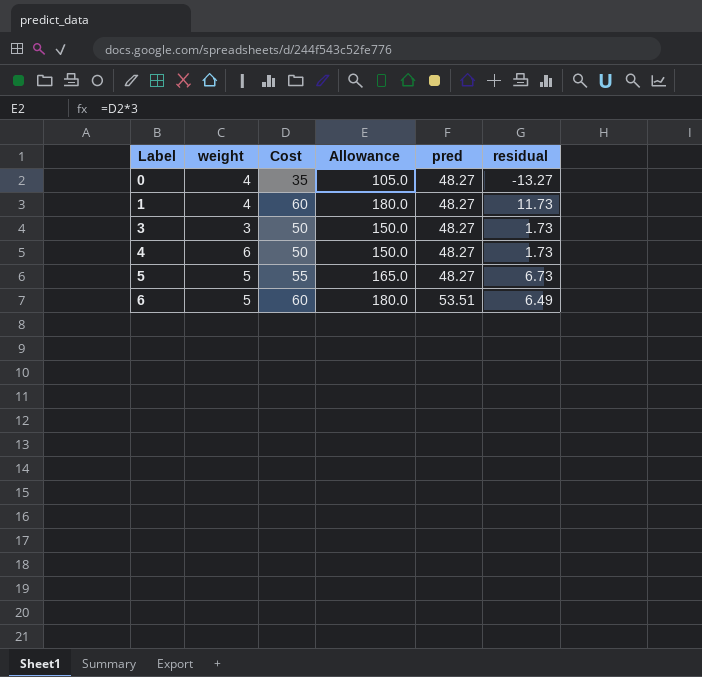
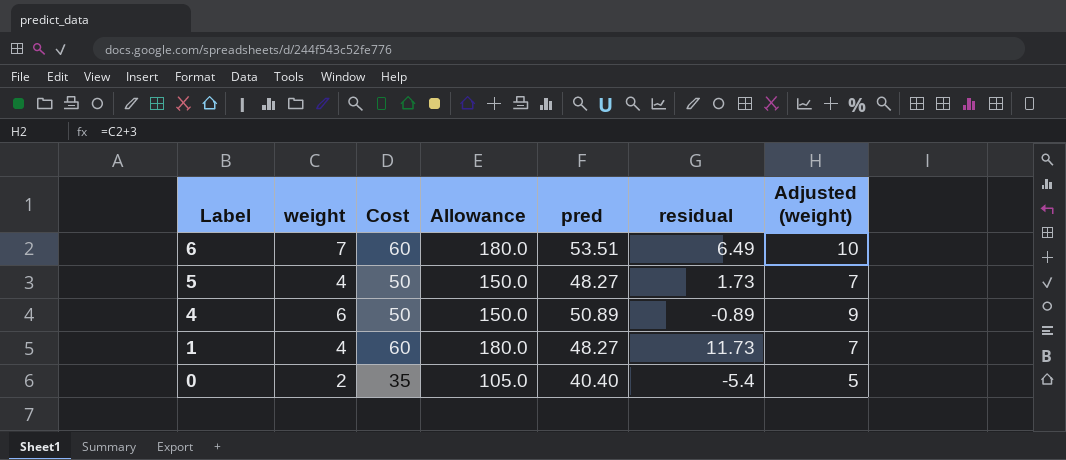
row order: Label ascending -> Label descending
column Adjusted (weight) | formula: none -> [weight] + 3
row 3: 3 | 50 | 150.0 | 48.27 | 1.73 -> none
6 | weight: 5 -> 7
5 | weight: 5 -> 4
5 | Cost: 55 -> 50
5 | Allowance: 165.0 -> 150.0
5 | residual: 6.73 -> 1.73
4 | pred: 48.27 -> 50.89
4 | residual: 1.73 -> -0.89
0 | weight: 4 -> 2
0 | pred: 48.27 -> 40.40
0 | residual: -13.27 -> -5.4

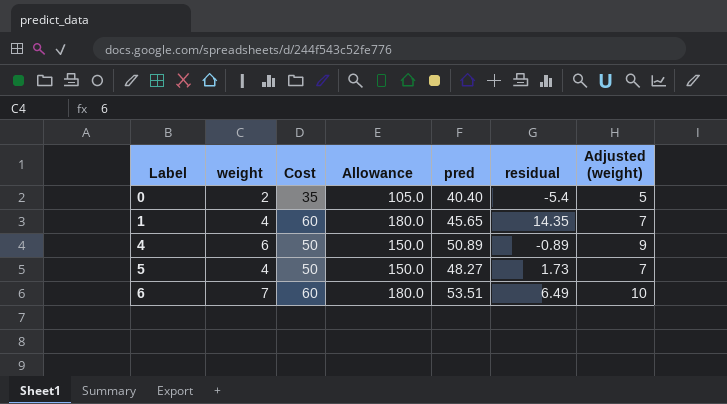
row order: Label descending -> Label ascending
1 | pred: 48.27 -> 45.65
1 | residual: 11.73 -> 14.35

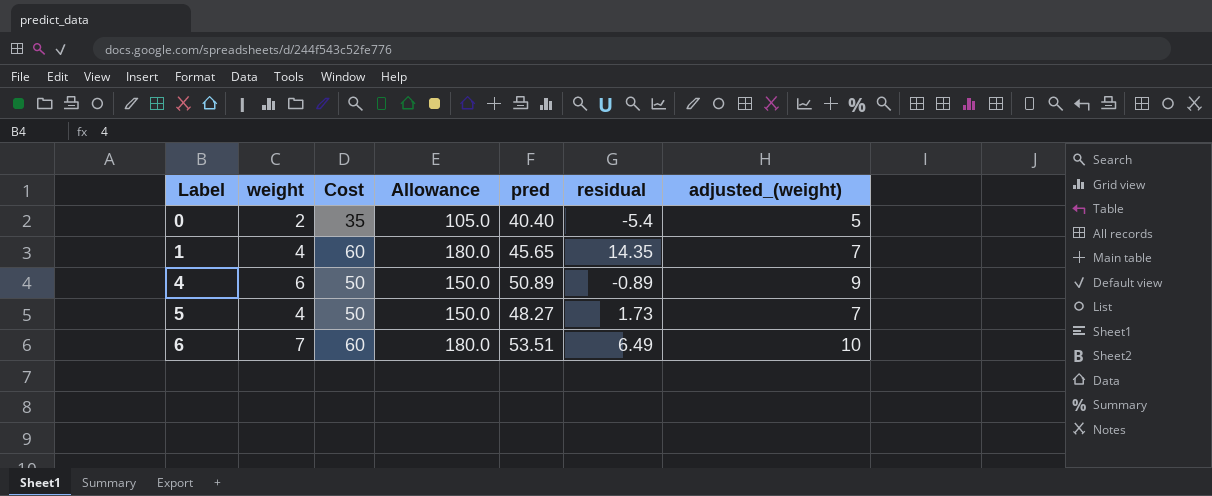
column name: Adjusted (weight) -> adjusted_(weight)

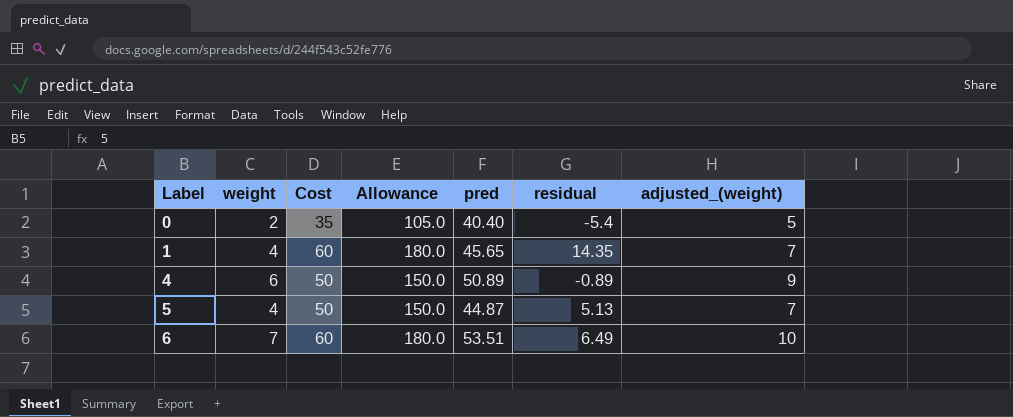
5 | pred: 48.27 -> 44.87
5 | residual: 1.73 -> 5.13

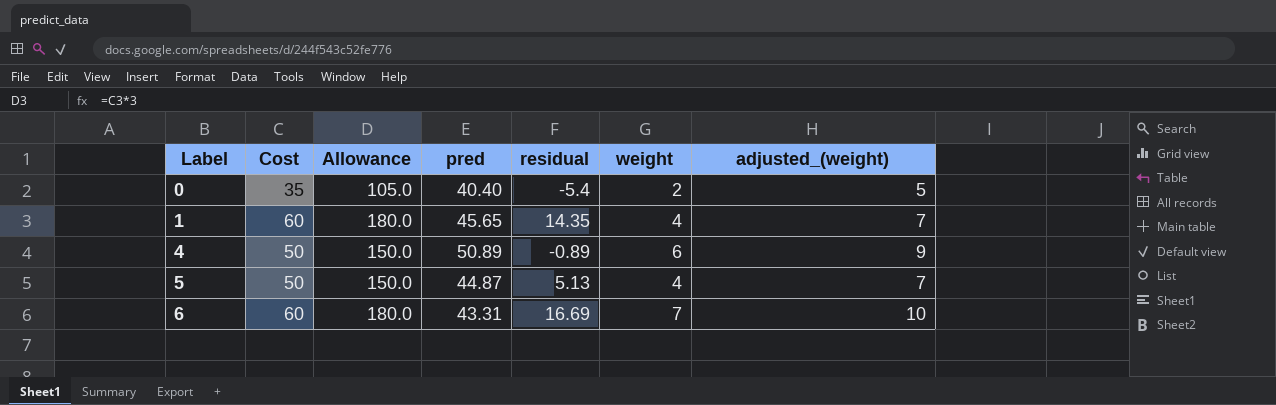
column weight | position: 2 -> 6
6 | pred: 53.51 -> 43.31
6 | residual: 6.49 -> 16.69

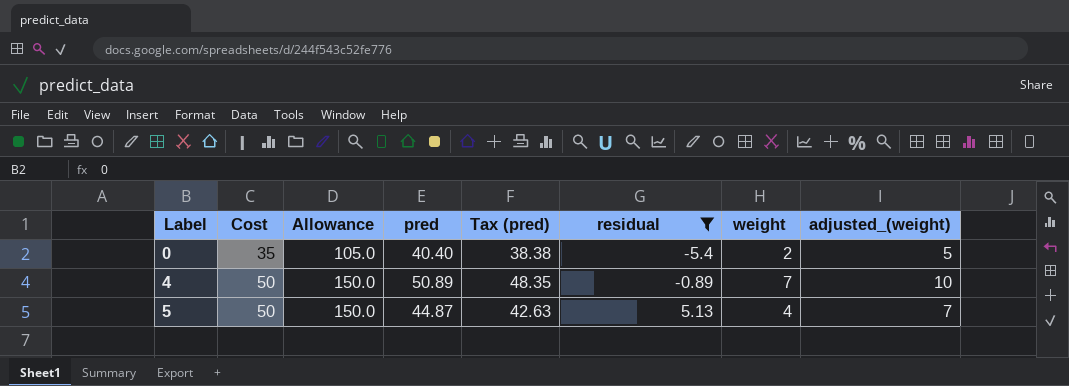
filter: none -> residual <= 5.13
column Tax (pred) | formula: none -> [pred] * 0.95
4 | weight: 6 -> 7
4 | adjusted_(weight): 9 -> 10

